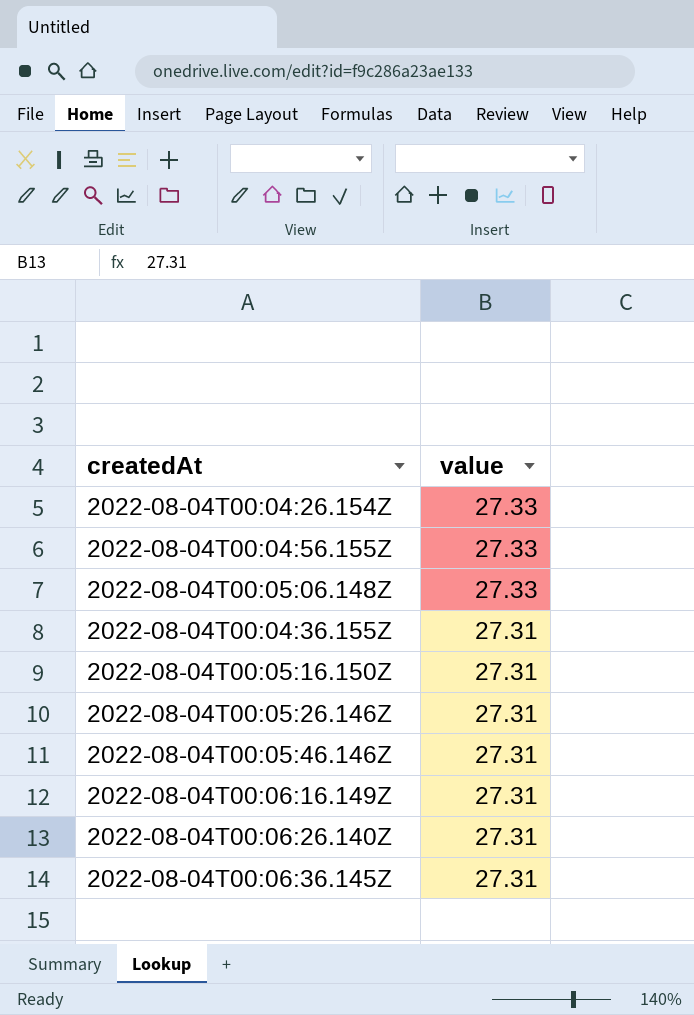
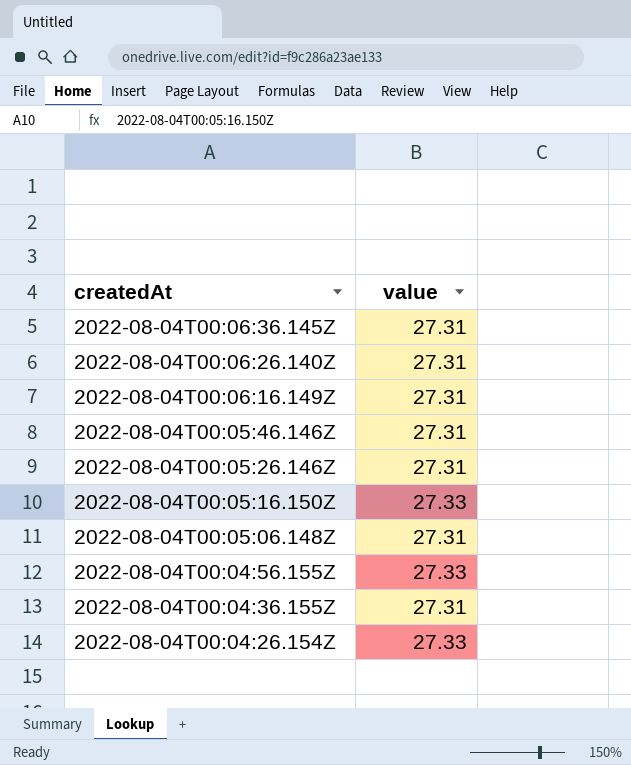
row order: value descending -> createdAt descending
2022-08-04T00:05:16.150Z | value: 27.31 -> 27.33
2022-08-04T00:05:06.148Z | value: 27.33 -> 27.31

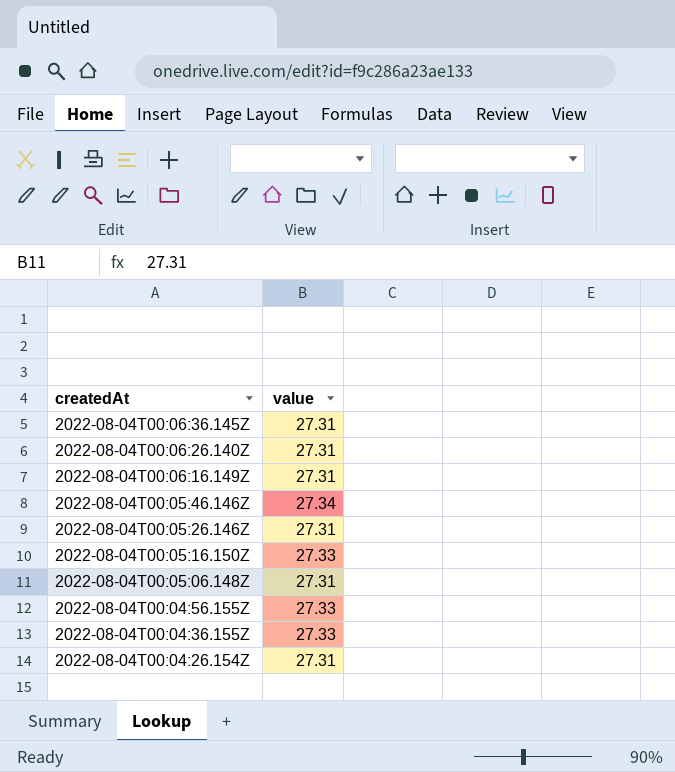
2022-08-04T00:05:46.146Z | value: 27.31 -> 27.34
2022-08-04T00:04:36.155Z | value: 27.31 -> 27.33
2022-08-04T00:04:26.154Z | value: 27.33 -> 27.31

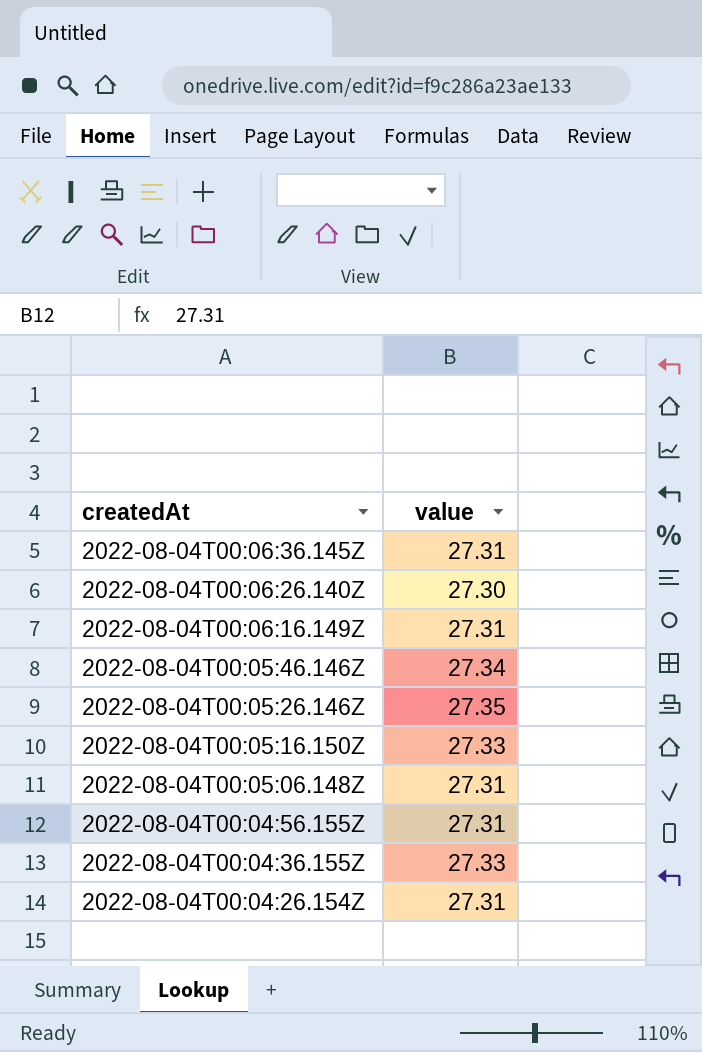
2022-08-04T00:06:26.140Z | value: 27.31 -> 27.30
2022-08-04T00:05:26.146Z | value: 27.31 -> 27.35
2022-08-04T00:04:56.155Z | value: 27.33 -> 27.31

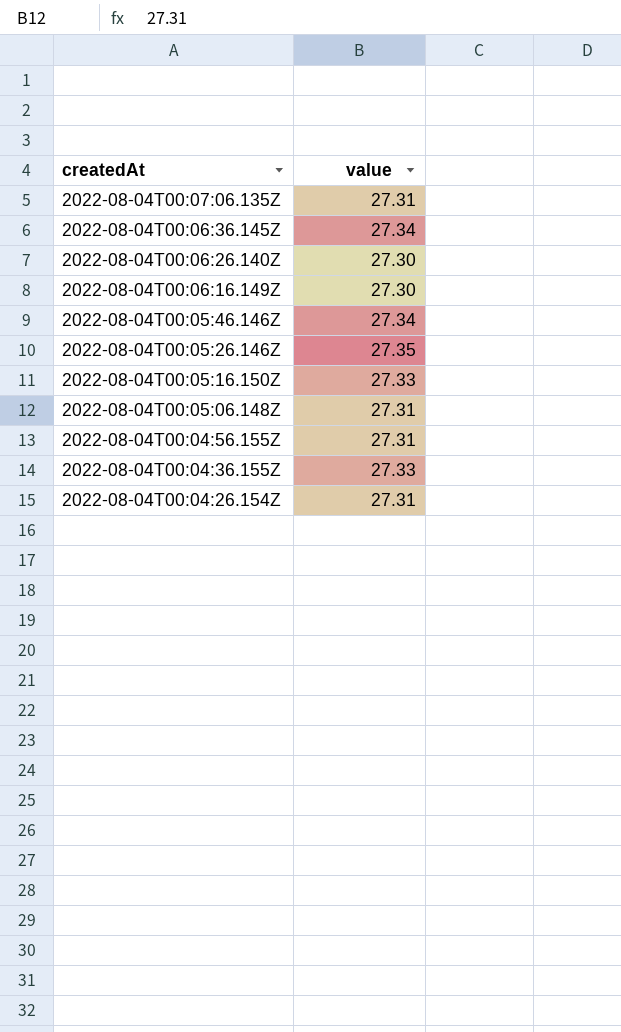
row 2022-08-04T00:07:06.135Z: none -> 27.31
2022-08-04T00:06:36.145Z | value: 27.31 -> 27.34
2022-08-04T00:06:16.149Z | value: 27.31 -> 27.30

